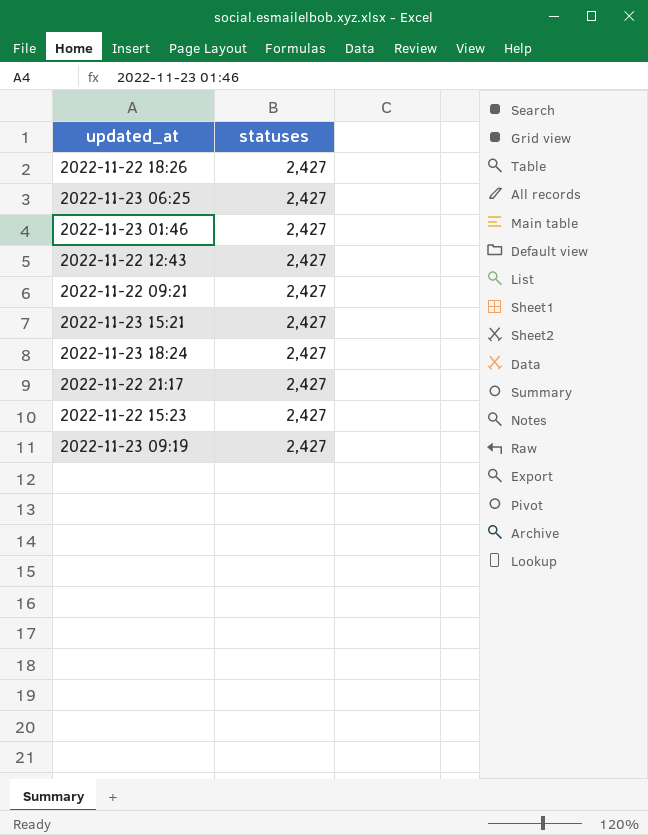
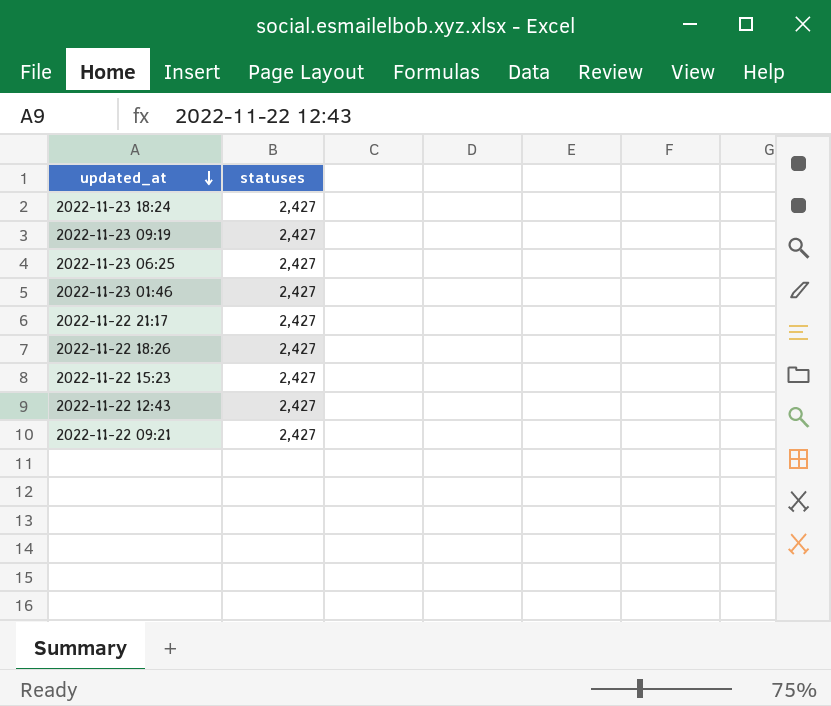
row order: none -> updated_at descending
row 2022-11-23 15:21: 2,427 -> none

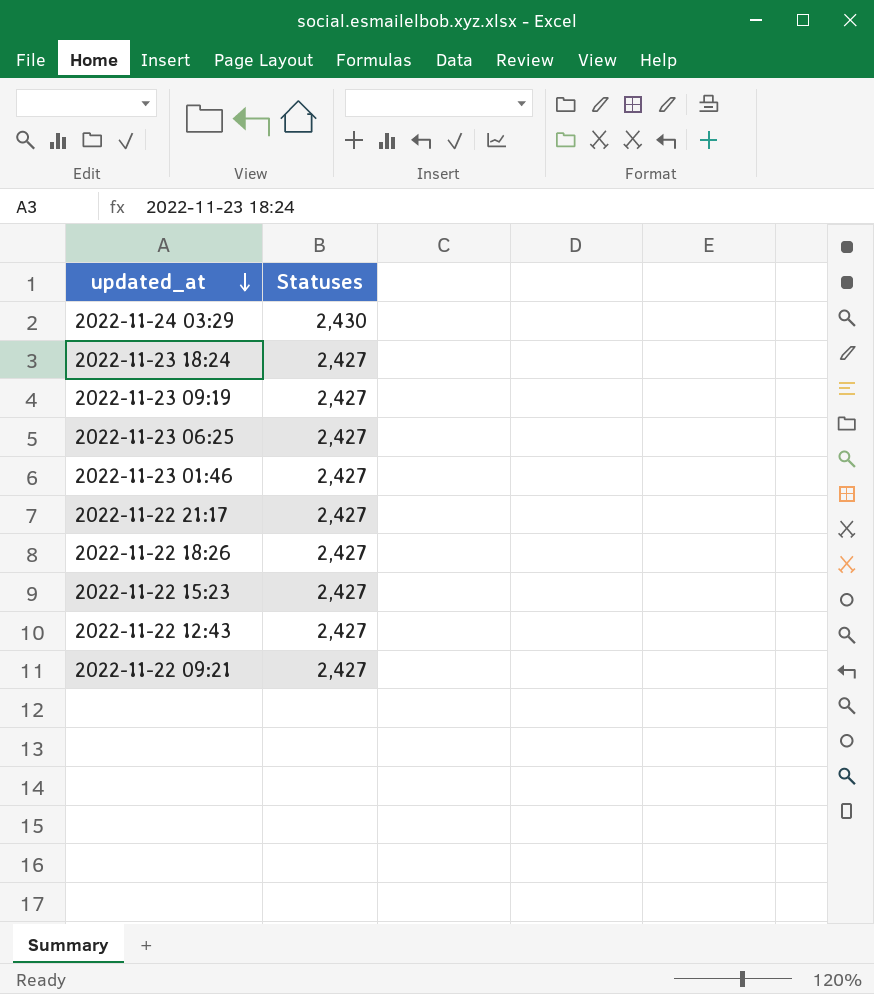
column name: statuses -> Statuses
row 2022-11-24 03:29: none -> 2,430

